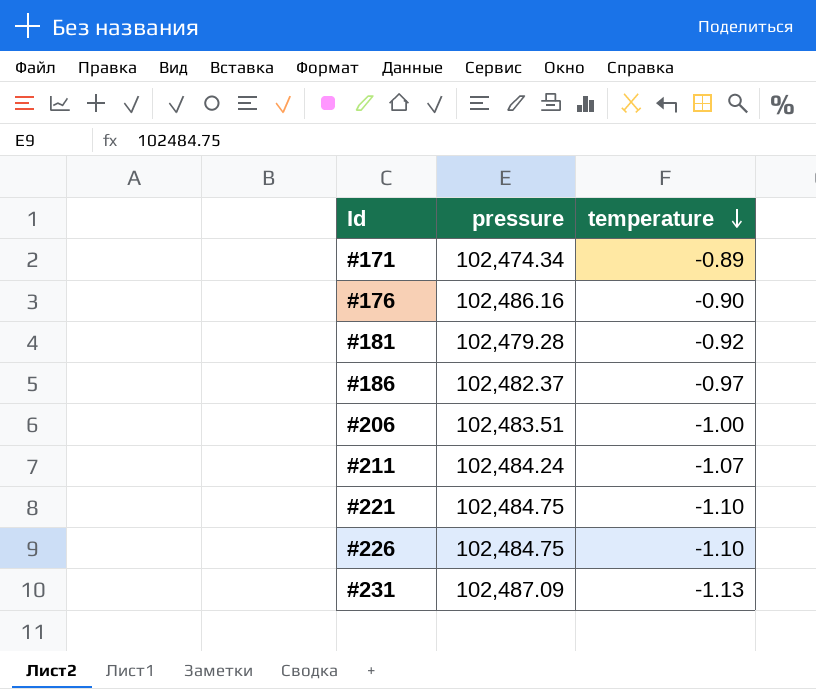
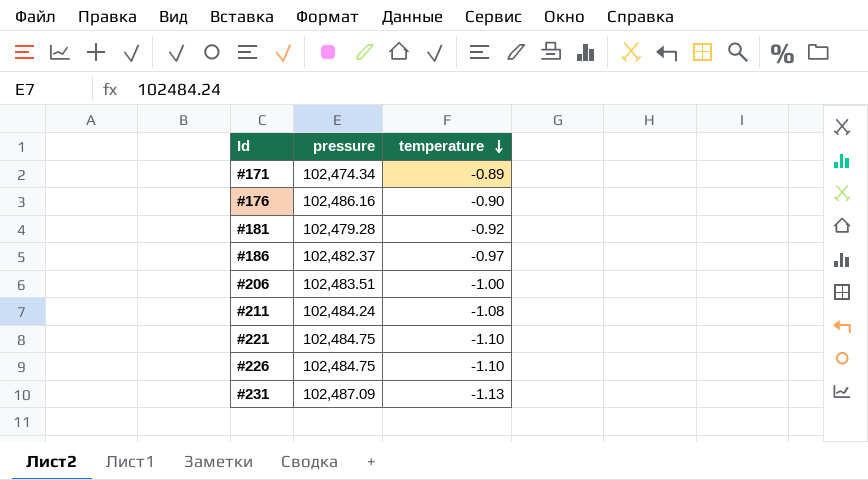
#211 | temperature: -1.07 -> -1.08

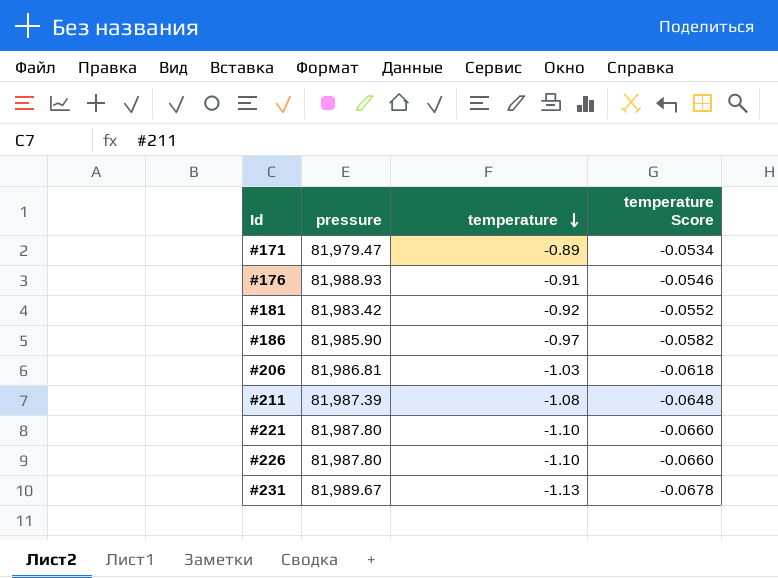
column temperature Score | formula: none -> [temperature] * 0.06
#171 | pressure: 102,474.34 -> 81,979.47
#176 | pressure: 102,486.16 -> 81,988.93
#176 | temperature: -0.90 -> -0.91
#181 | pressure: 102,479.28 -> 81,983.42
#186 | pressure: 102,482.37 -> 81,985.90
#206 | pressure: 102,483.51 -> 81,986.81
#206 | temperature: -1.00 -> -1.03
#211 | pressure: 102,484.24 -> 81,987.39
#221 | pressure: 102,484.75 -> 81,987.80
#226 | pressure: 102,484.75 -> 81,987.80
#231 | pressure: 102,487.09 -> 81,989.67

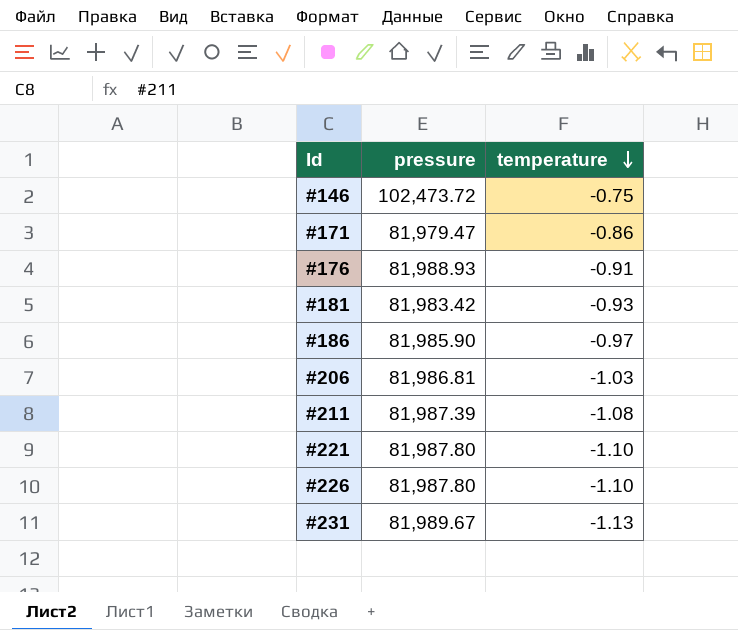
column temperature Score | formula: [temperature] * 0.06 -> none
row #146: none -> 102,473.72 | -0.75
#171 | temperature: -0.89 -> -0.86
#181 | temperature: -0.92 -> -0.93

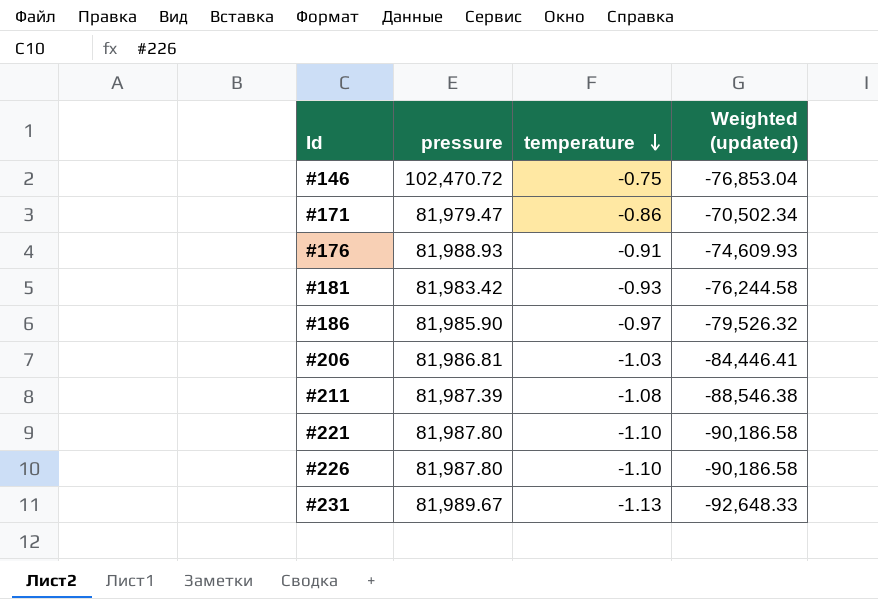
column Weighted (updated) | formula: none -> [pressure] * [temperature]
#146 | pressure: 102,473.72 -> 102,470.72

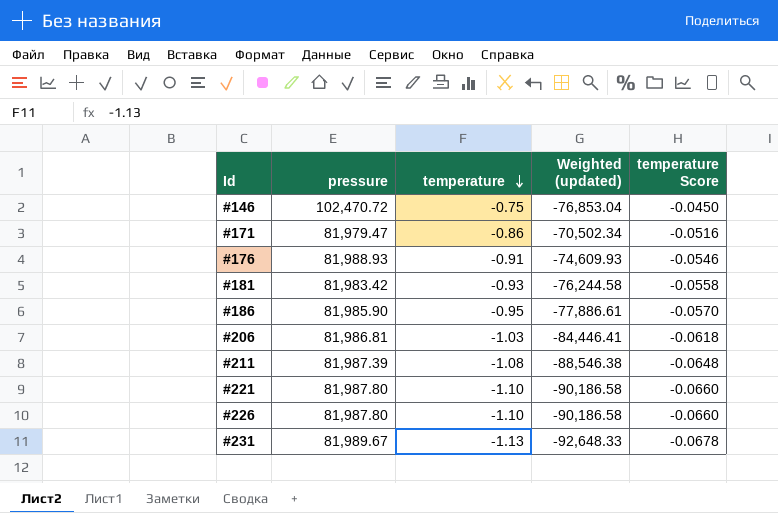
column temperature Score | formula: none -> [temperature] * 0.06
#186 | temperature: -0.97 -> -0.95
#186 | Weighted (updated): -79,526.32 -> -77,886.61

